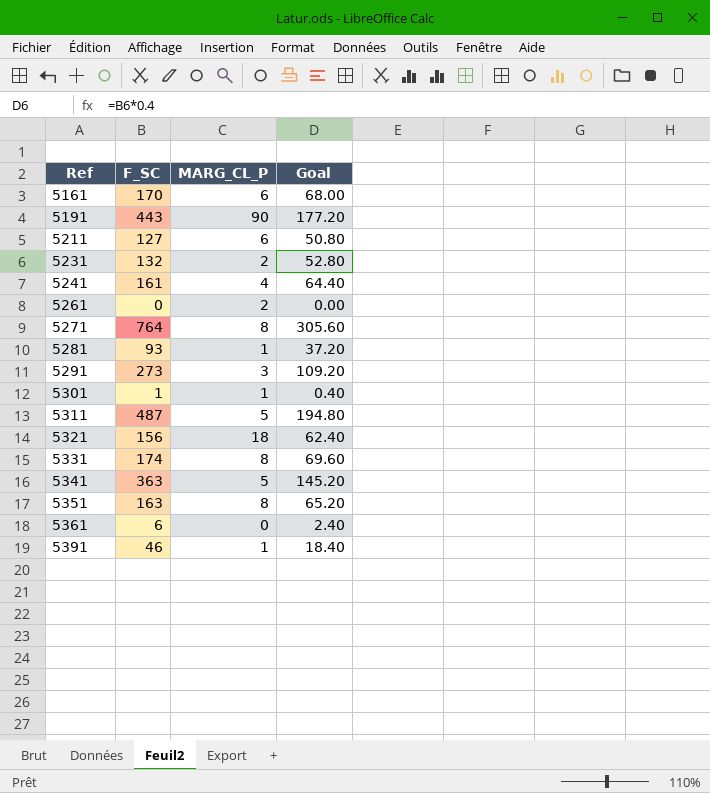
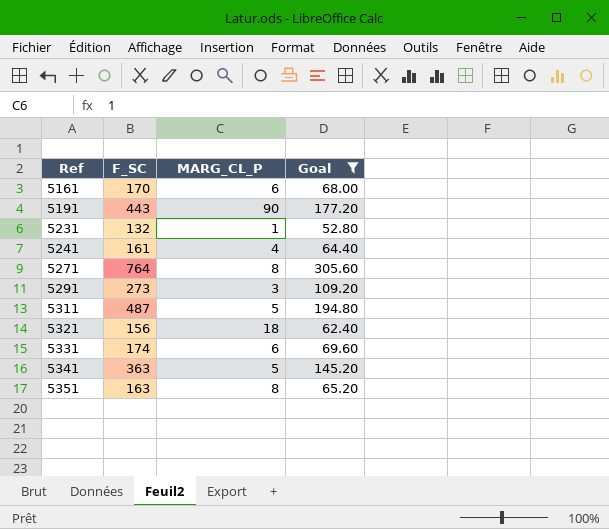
filter: none -> Goal >= 52.80
5231 | MARG_CL_P: 2 -> 1
5331 | MARG_CL_P: 8 -> 6

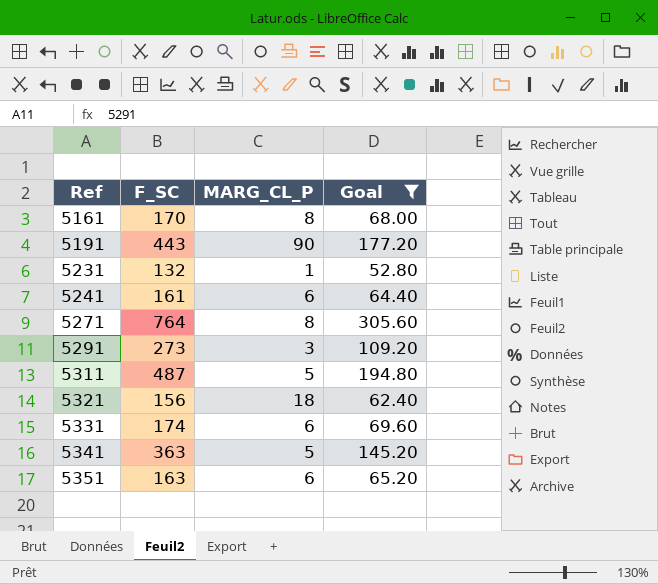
5161 | MARG_CL_P: 6 -> 8
5241 | MARG_CL_P: 4 -> 6
5351 | MARG_CL_P: 8 -> 6

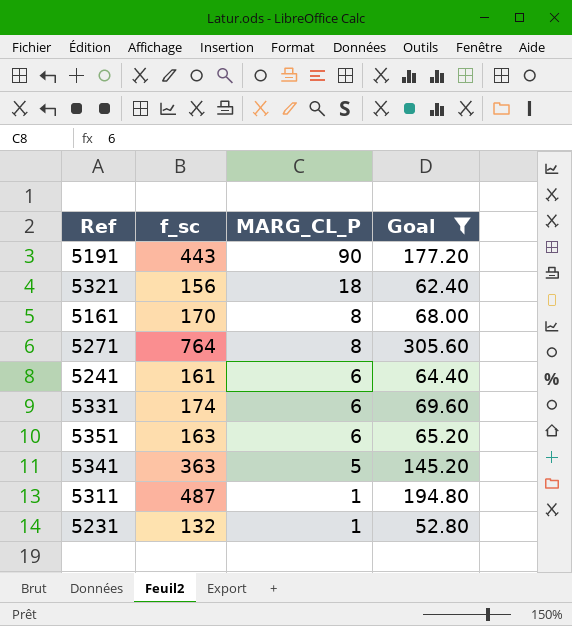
row order: Ref ascending -> MARG_CL_P descending
column name: F_SC -> f_sc
row 5291: 273 | 3 | 109.20 -> none
5311 | MARG_CL_P: 5 -> 1

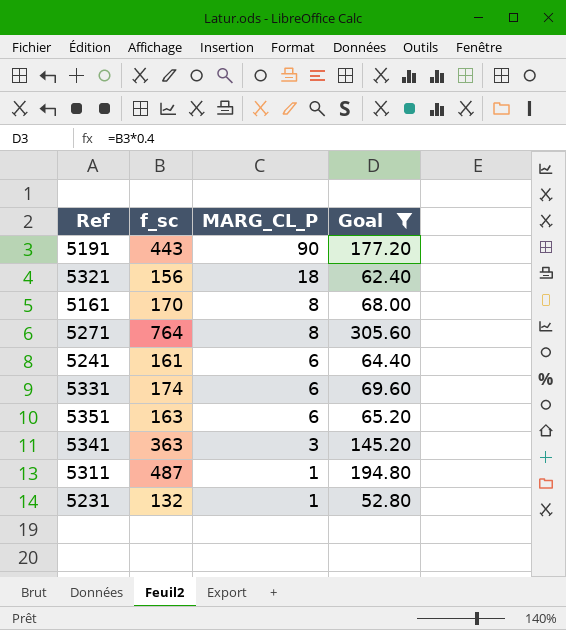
5341 | MARG_CL_P: 5 -> 3

